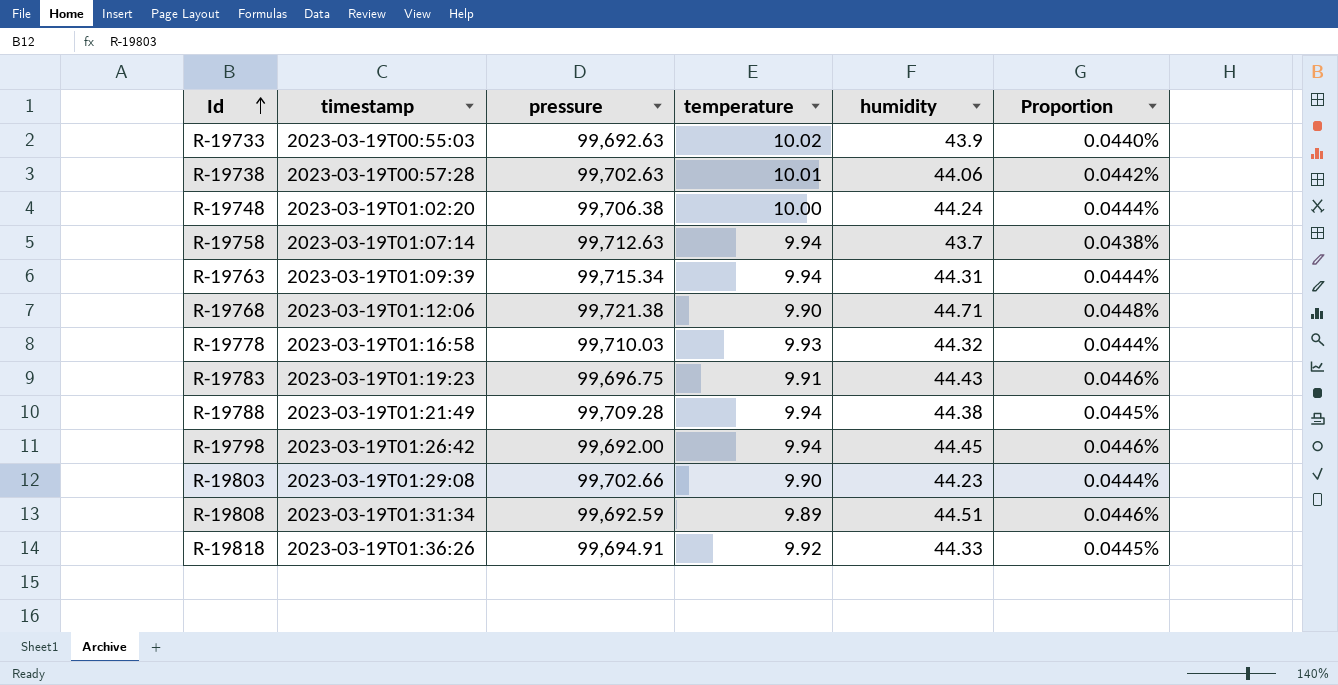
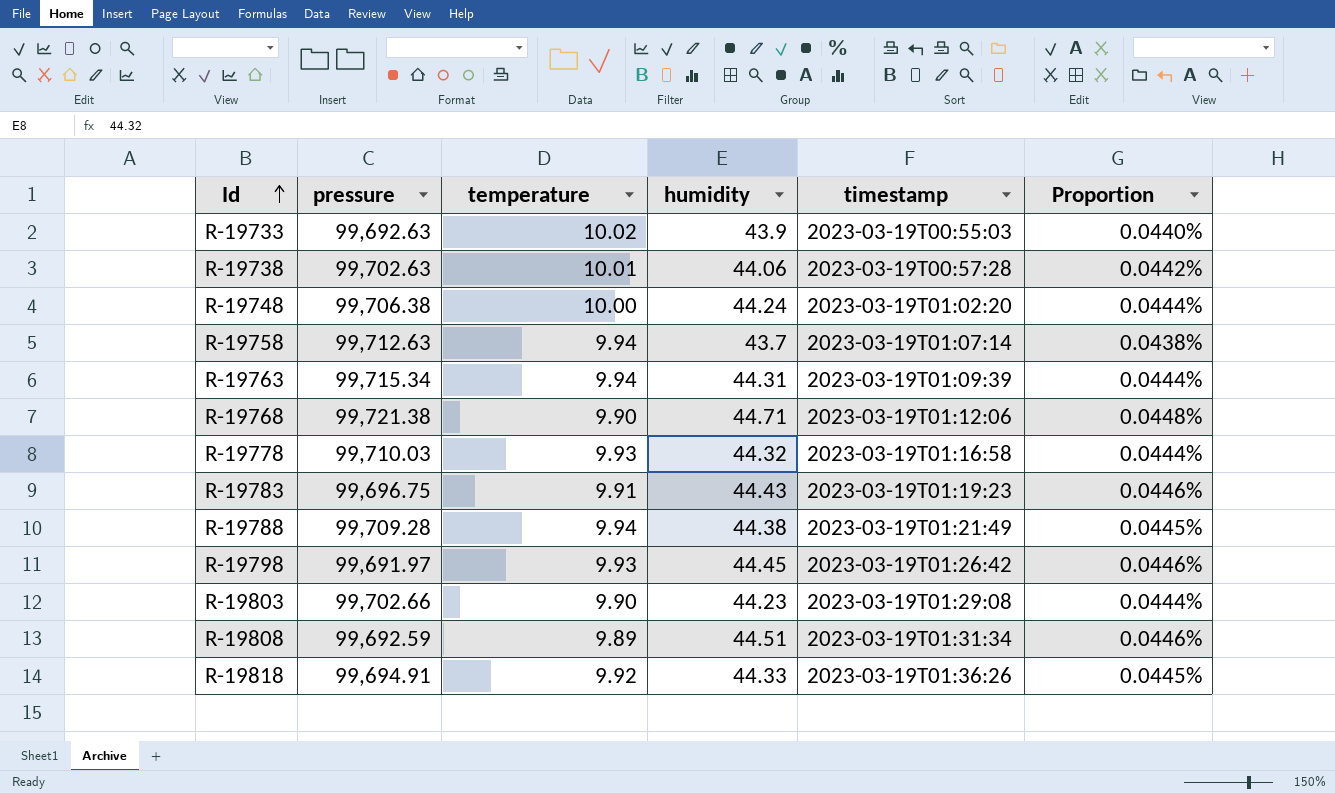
column timestamp | position: 2 -> 5
R-19798 | pressure: 99,692.00 -> 99,691.97
R-19798 | temperature: 9.94 -> 9.93

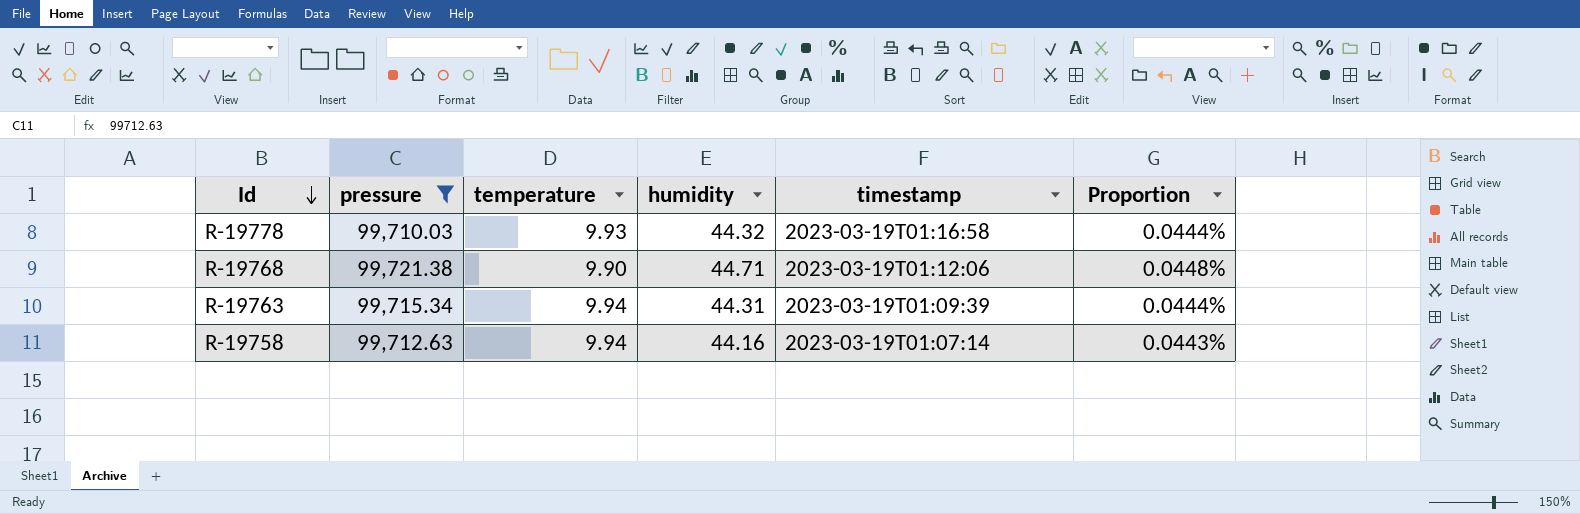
filter: none -> pressure >= 99,710.03
row order: Id ascending -> Id descending
R-19758 | humidity: 43.7 -> 44.16
R-19758 | Proportion: 0.0438% -> 0.0443%

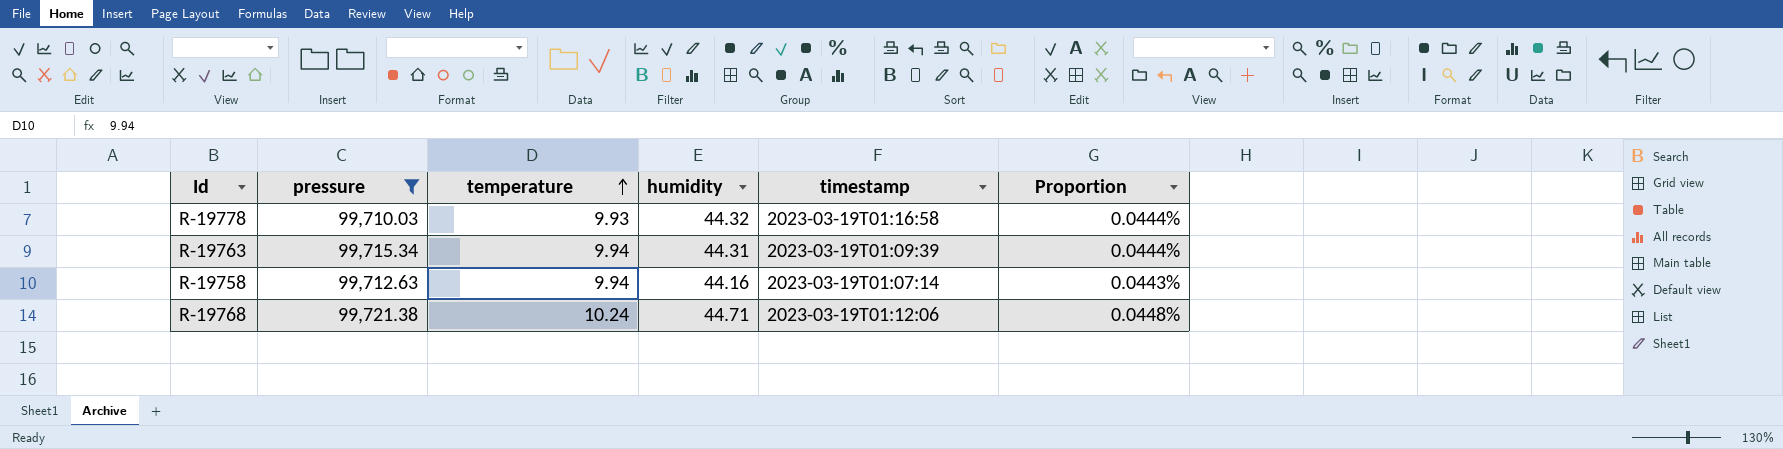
row order: Id descending -> temperature ascending
R-19768 | temperature: 9.90 -> 10.24

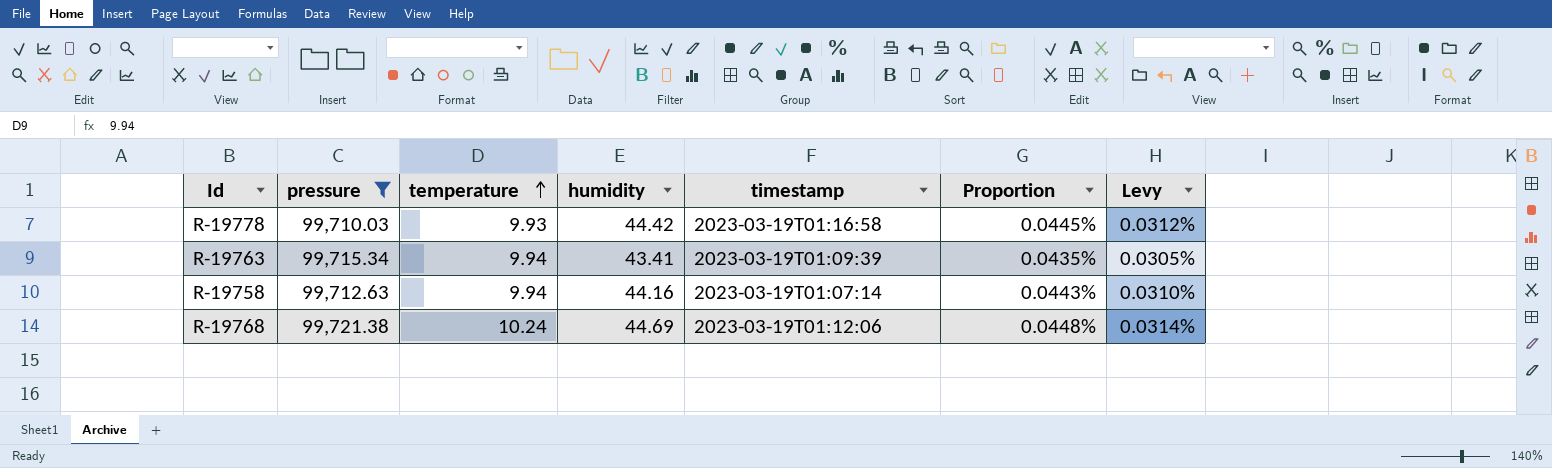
column Levy | formula: none -> [Proportion] * 0.7
R-19778 | humidity: 44.32 -> 44.42
R-19778 | Proportion: 0.0444% -> 0.0445%
R-19763 | humidity: 44.31 -> 43.41
R-19763 | Proportion: 0.0444% -> 0.0435%
R-19768 | humidity: 44.71 -> 44.69

